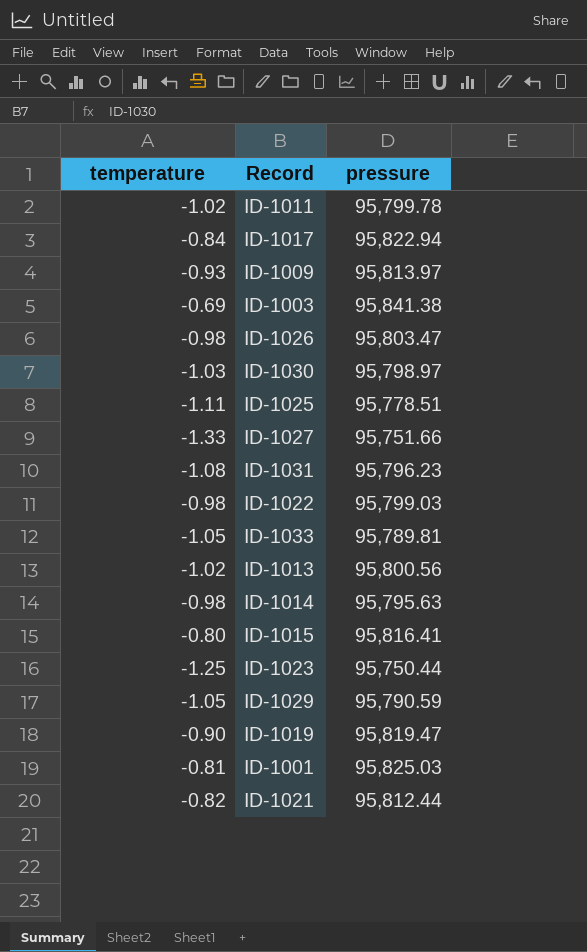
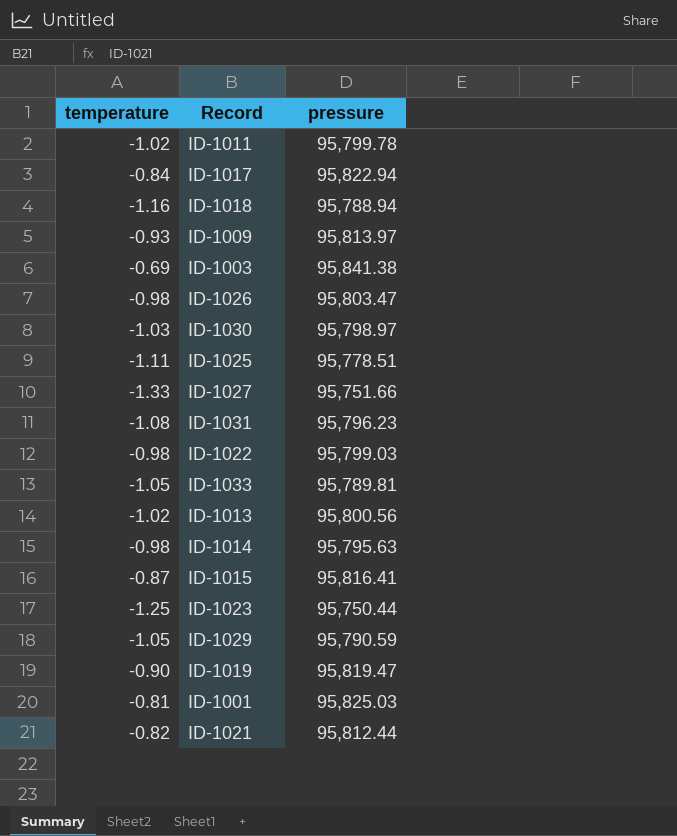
row ID-1018: none -> -1.16 | 95,788.94
ID-1015 | temperature: -0.80 -> -0.87

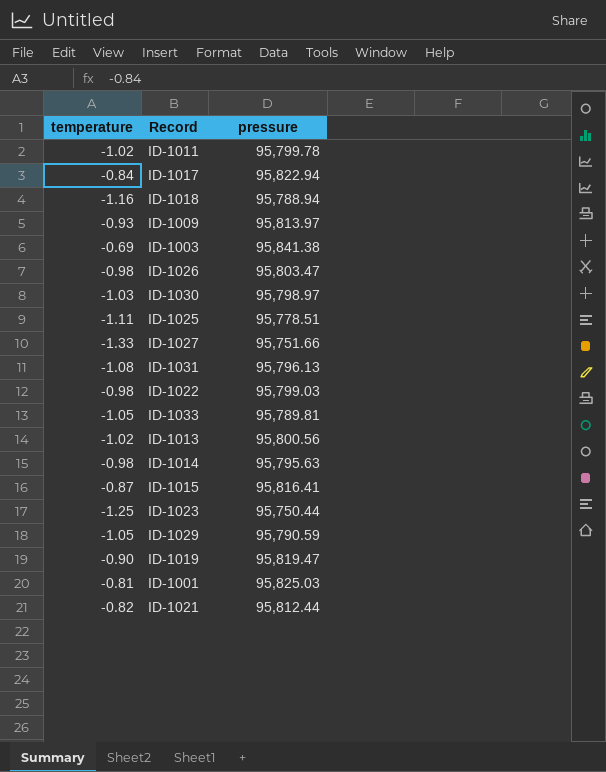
ID-1031 | pressure: 95,796.23 -> 95,796.13

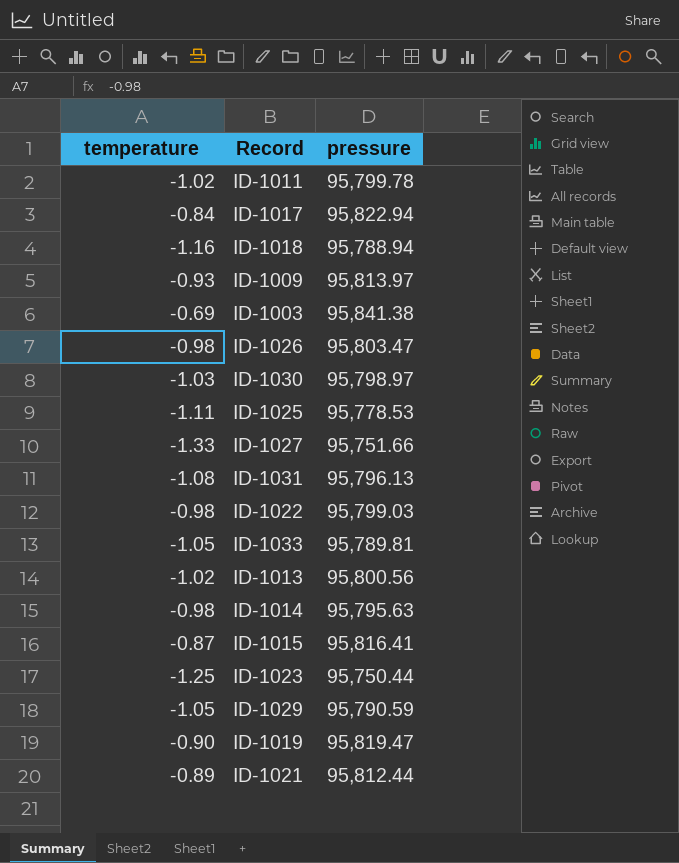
row ID-1001: -0.81 | 95,825.03 -> none
ID-1025 | pressure: 95,778.51 -> 95,778.53
ID-1021 | temperature: -0.82 -> -0.89

